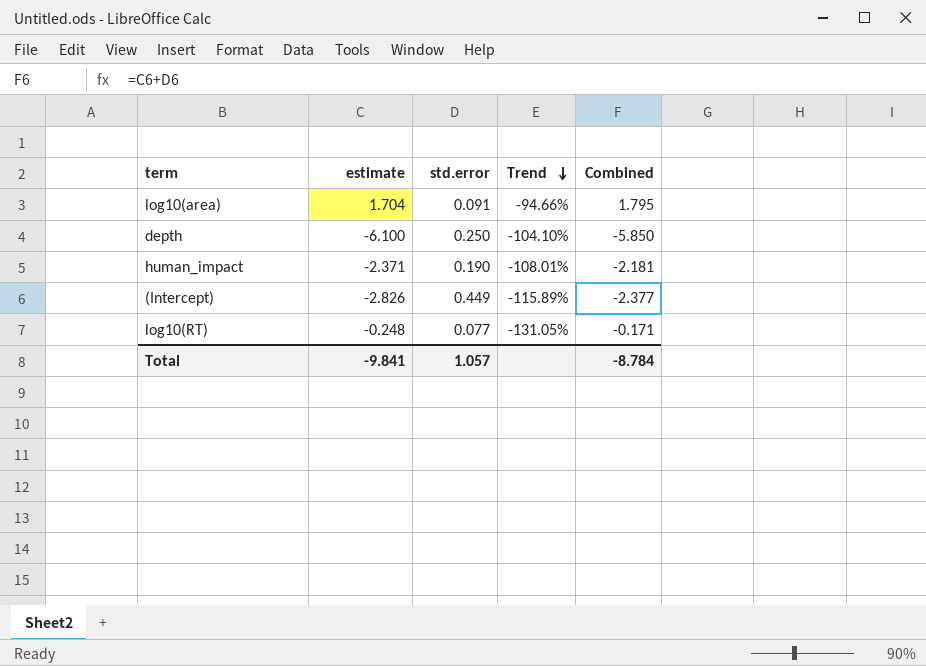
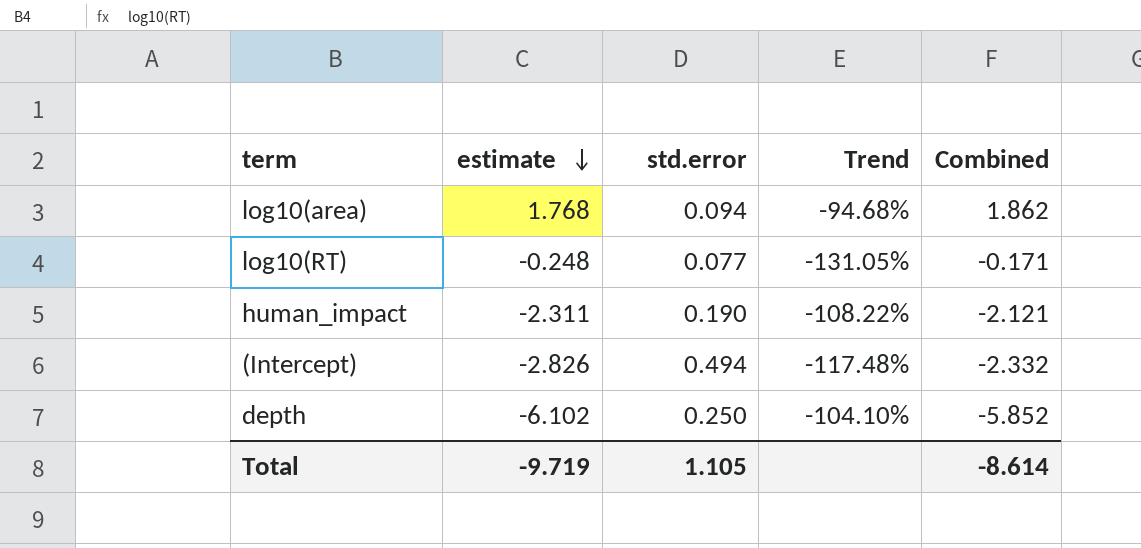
row order: Trend descending -> estimate descending
log10(area) | estimate: 1.704 -> 1.768
log10(area) | std.error: 0.091 -> 0.094
log10(area) | Trend: -94.66% -> -94.68%
log10(area) | Combined: 1.795 -> 1.862
human_impact | estimate: -2.371 -> -2.311
human_impact | Trend: -108.01% -> -108.22%
human_impact | Combined: -2.181 -> -2.121
(Intercept) | std.error: 0.449 -> 0.494
(Intercept) | Trend: -115.89% -> -117.48%
(Intercept) | Combined: -2.377 -> -2.332
depth | estimate: -6.100 -> -6.102
depth | Combined: -5.850 -> -5.852
Total | estimate: -9.841 -> -9.719
Total | std.error: 1.057 -> 1.105
Total | Combined: -8.784 -> -8.614

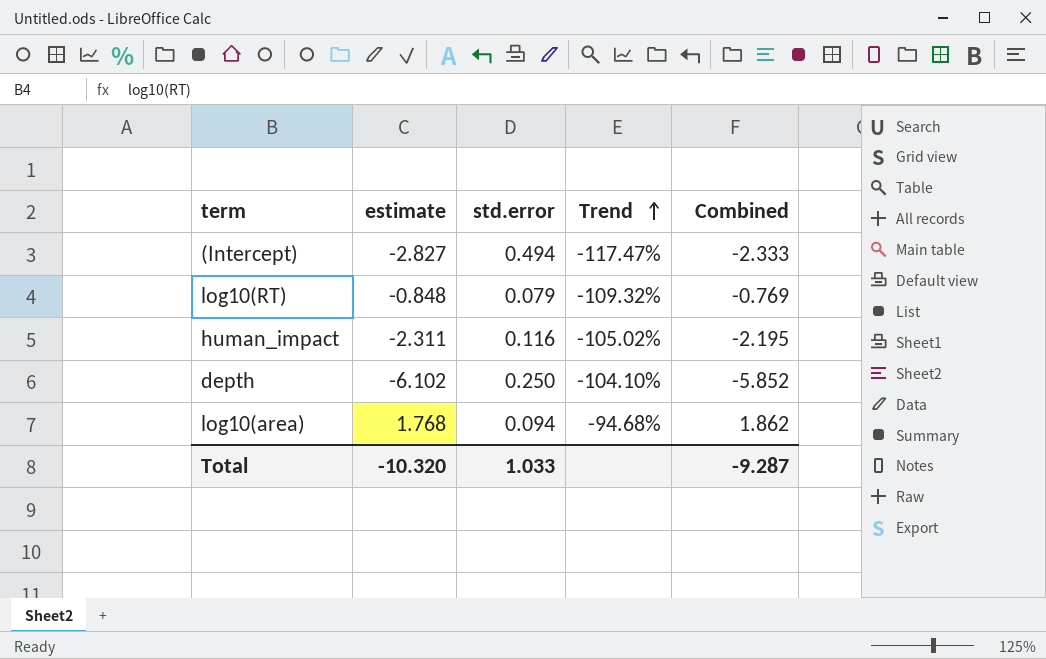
row order: estimate descending -> Trend ascending
(Intercept) | estimate: -2.826 -> -2.827
(Intercept) | Trend: -117.48% -> -117.47%
(Intercept) | Combined: -2.332 -> -2.333
log10(RT) | estimate: -0.248 -> -0.848
log10(RT) | std.error: 0.077 -> 0.079
log10(RT) | Trend: -131.05% -> -109.32%
log10(RT) | Combined: -0.171 -> -0.769
human_impact | std.error: 0.190 -> 0.116
human_impact | Trend: -108.22% -> -105.02%
human_impact | Combined: -2.121 -> -2.195
Total | estimate: -9.719 -> -10.320
Total | std.error: 1.105 -> 1.033
Total | Combined: -8.614 -> -9.287

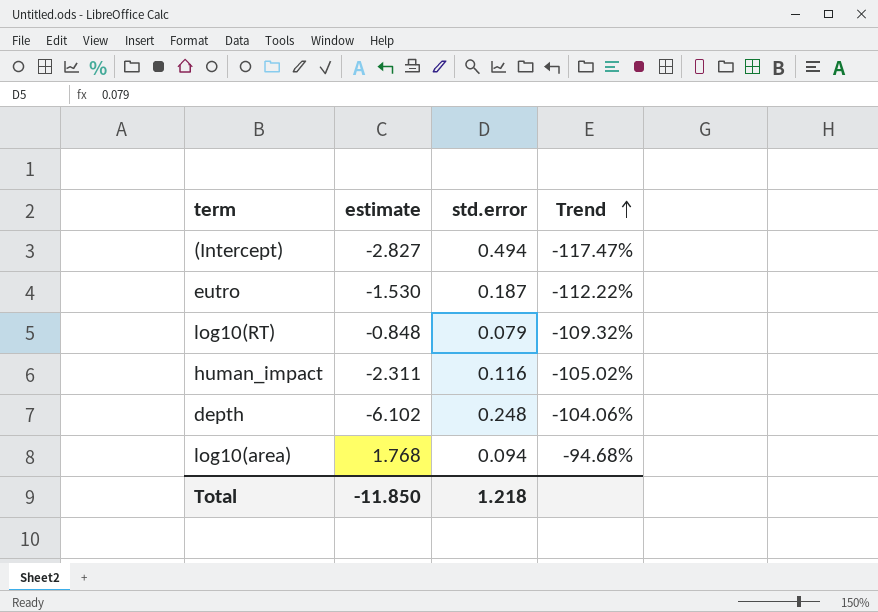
column Combined | formula: [estimate] + [std.error] -> none
row eutro: none -> -1.530 | 0.187 | -112.22%
depth | std.error: 0.250 -> 0.248
depth | Trend: -104.10% -> -104.06%
Total | estimate: -10.320 -> -11.850
Total | std.error: 1.033 -> 1.218

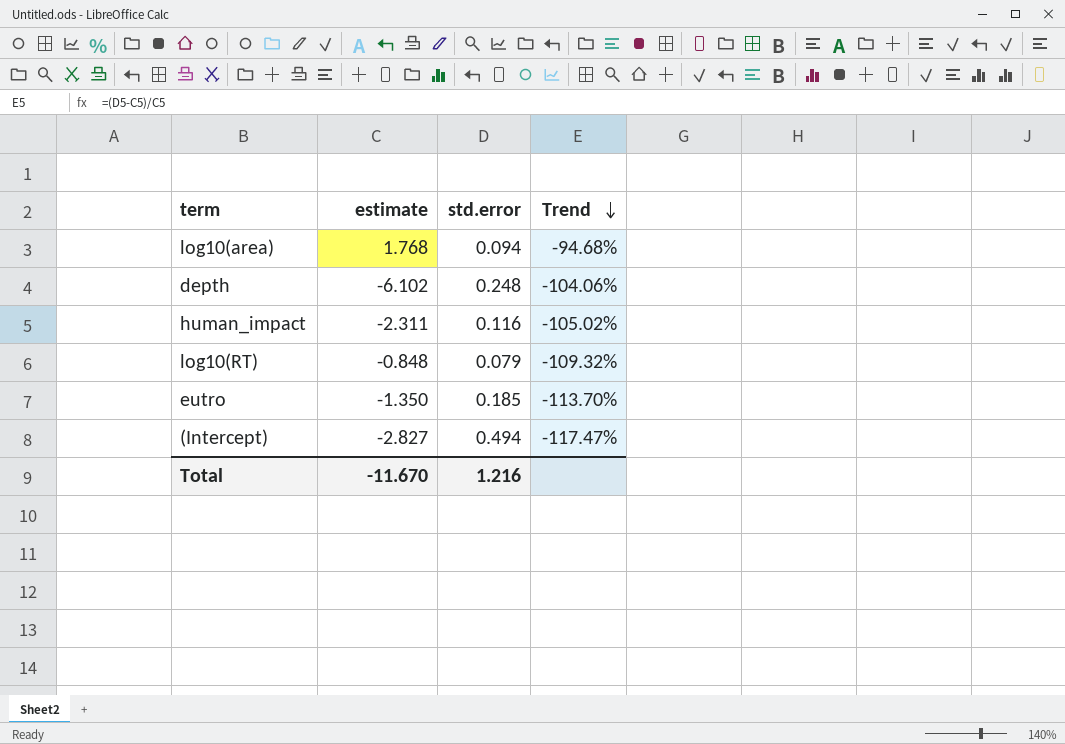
row order: Trend ascending -> Trend descending
eutro | estimate: -1.530 -> -1.350
eutro | std.error: 0.187 -> 0.185
eutro | Trend: -112.22% -> -113.70%
Total | estimate: -11.850 -> -11.670
Total | std.error: 1.218 -> 1.216

